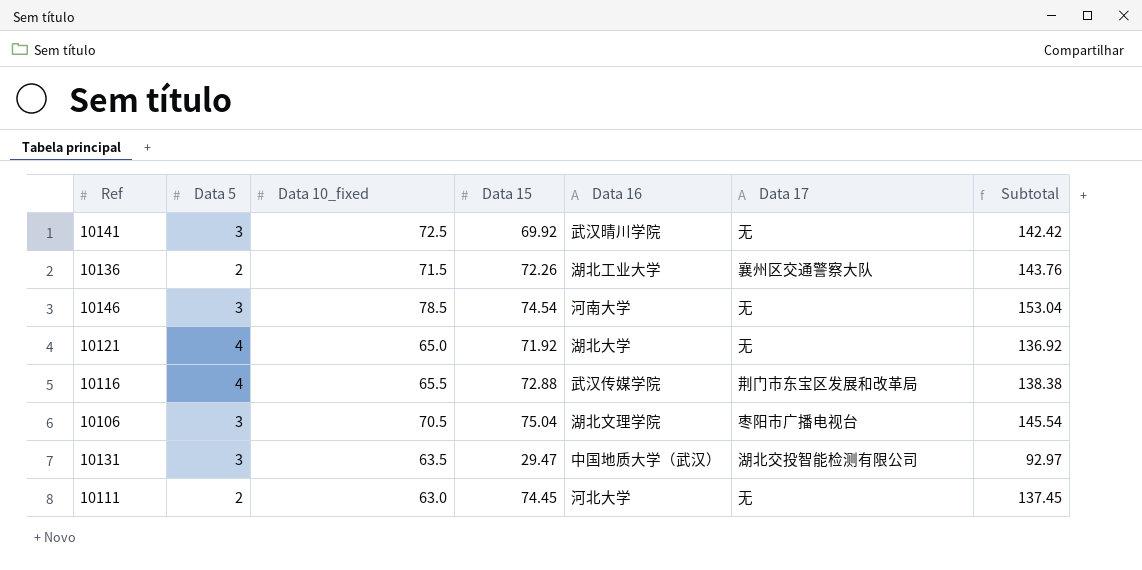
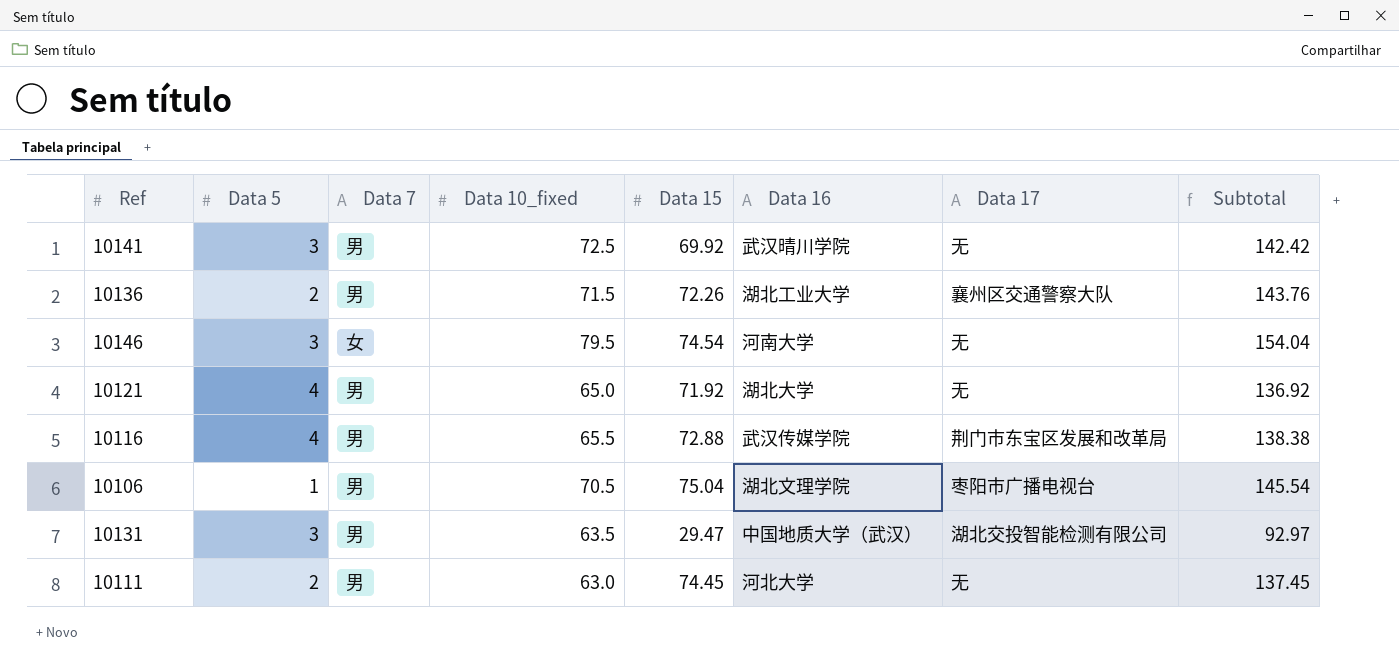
column Data 7 | position: none -> 3
10146 | Data 10_fixed: 78.5 -> 79.5
10146 | Subtotal: 153.04 -> 154.04
10106 | Data 5: 3 -> 1

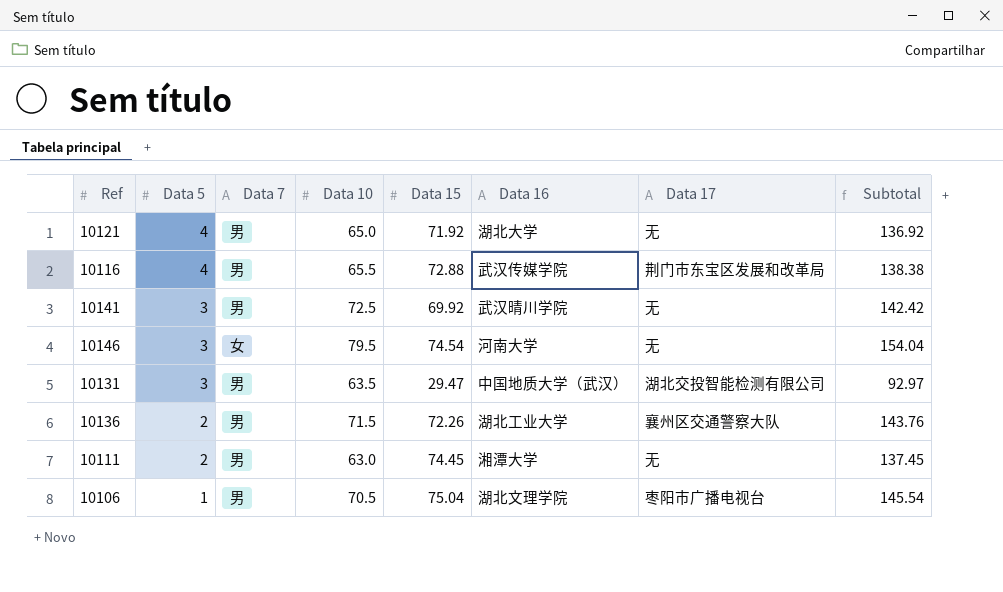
row order: none -> Data 5 descending
column name: Data 10_fixed -> Data 10
10111 | Data 16: 河北大学 -> 湘潭大学

